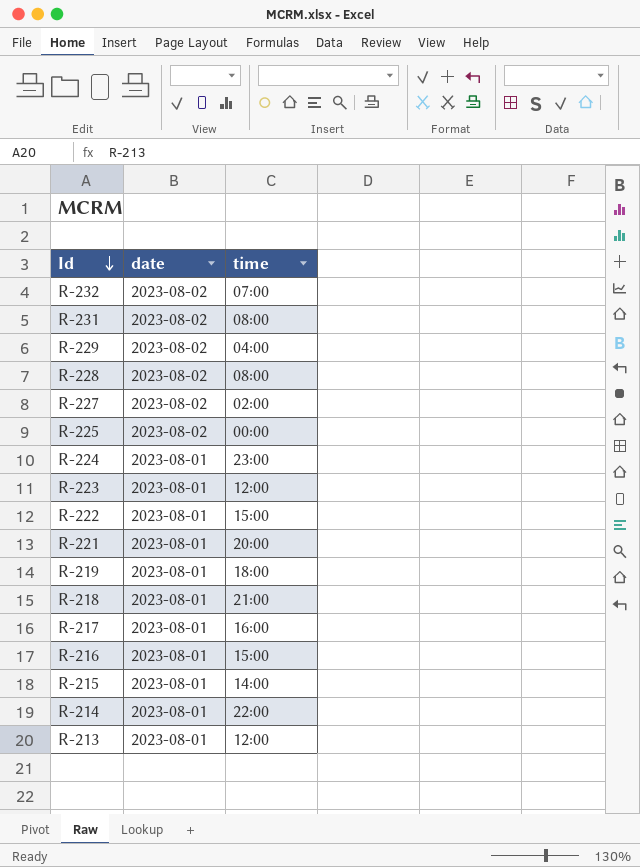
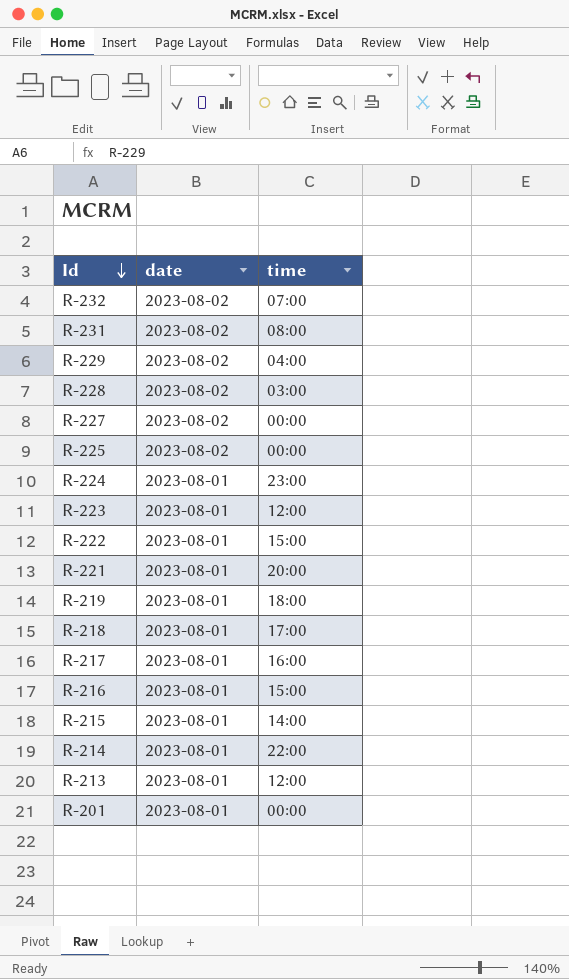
R-228 | time: 08:00 -> 03:00
R-227 | time: 02:00 -> 00:00
R-218 | time: 21:00 -> 17:00
row R-201: none -> 2023-08-01 | 00:00

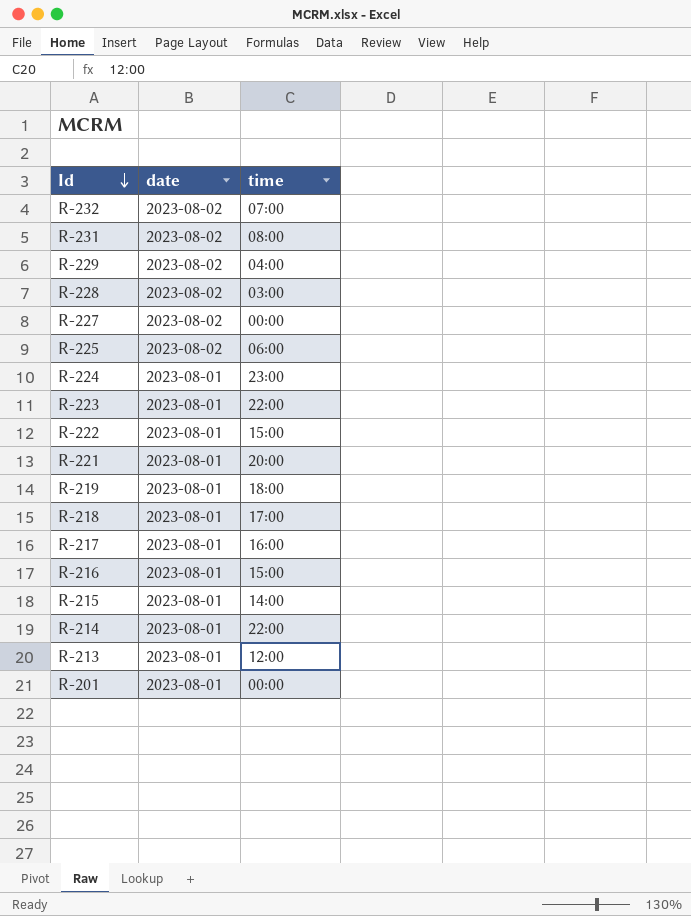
R-225 | time: 00:00 -> 06:00
R-223 | time: 12:00 -> 22:00

